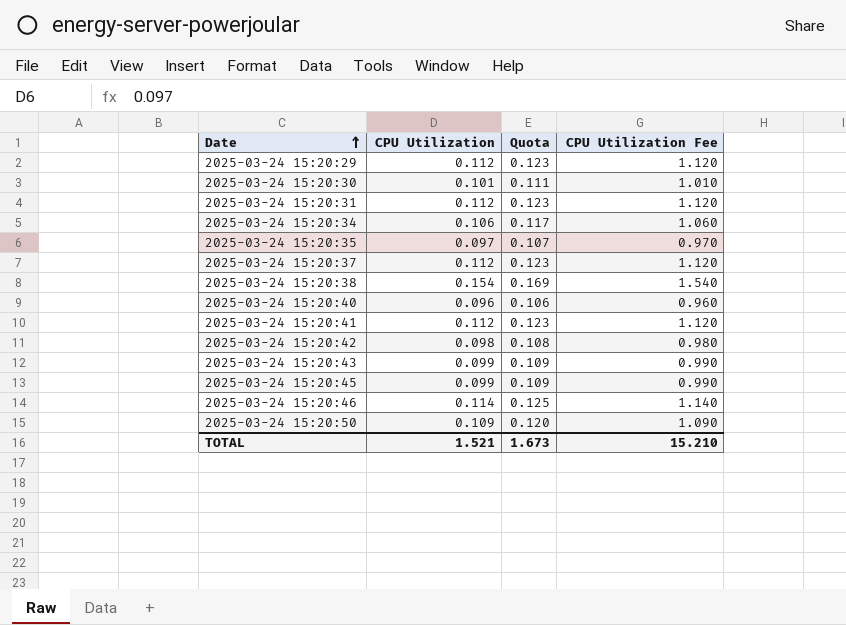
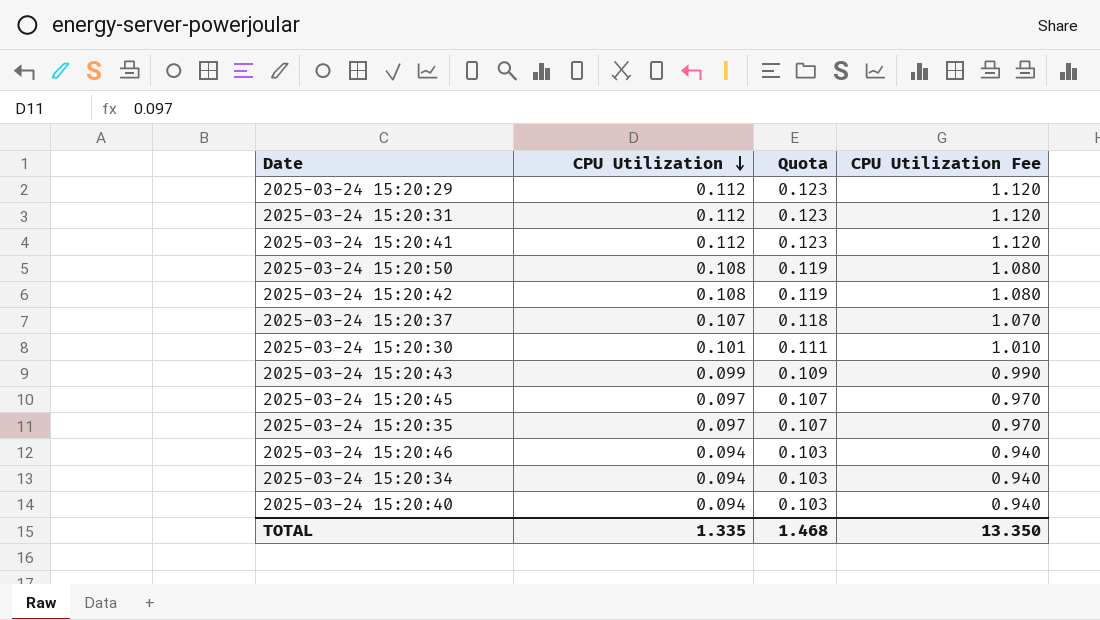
row order: Date ascending -> CPU Utilization descending
row 2025-03-24 15:20:38: 0.154 | 0.169 | 1.540 -> none
2025-03-24 15:20:50 | CPU Utilization: 0.109 -> 0.108
2025-03-24 15:20:50 | Quota: 0.120 -> 0.119
2025-03-24 15:20:50 | CPU Utilization Fee: 1.090 -> 1.080
2025-03-24 15:20:42 | CPU Utilization: 0.098 -> 0.108
2025-03-24 15:20:42 | Quota: 0.108 -> 0.119
2025-03-24 15:20:42 | CPU Utilization Fee: 0.980 -> 1.080
2025-03-24 15:20:37 | CPU Utilization: 0.112 -> 0.107
2025-03-24 15:20:37 | Quota: 0.123 -> 0.118
2025-03-24 15:20:37 | CPU Utilization Fee: 1.120 -> 1.070
2025-03-24 15:20:45 | CPU Utilization: 0.099 -> 0.097
2025-03-24 15:20:45 | Quota: 0.109 -> 0.107
2025-03-24 15:20:45 | CPU Utilization Fee: 0.990 -> 0.970
2025-03-24 15:20:46 | CPU Utilization: 0.114 -> 0.094
2025-03-24 15:20:46 | Quota: 0.125 -> 0.103
2025-03-24 15:20:46 | CPU Utilization Fee: 1.140 -> 0.940
2025-03-24 15:20:34 | CPU Utilization: 0.106 -> 0.094
2025-03-24 15:20:34 | Quota: 0.117 -> 0.103
2025-03-24 15:20:34 | CPU Utilization Fee: 1.060 -> 0.940
2025-03-24 15:20:40 | CPU Utilization: 0.096 -> 0.094
2025-03-24 15:20:40 | Quota: 0.106 -> 0.103
2025-03-24 15:20:40 | CPU Utilization Fee: 0.960 -> 0.940
TOTAL | CPU Utilization: 1.521 -> 1.335
TOTAL | Quota: 1.673 -> 1.468
TOTAL | CPU Utilization Fee: 15.210 -> 13.350

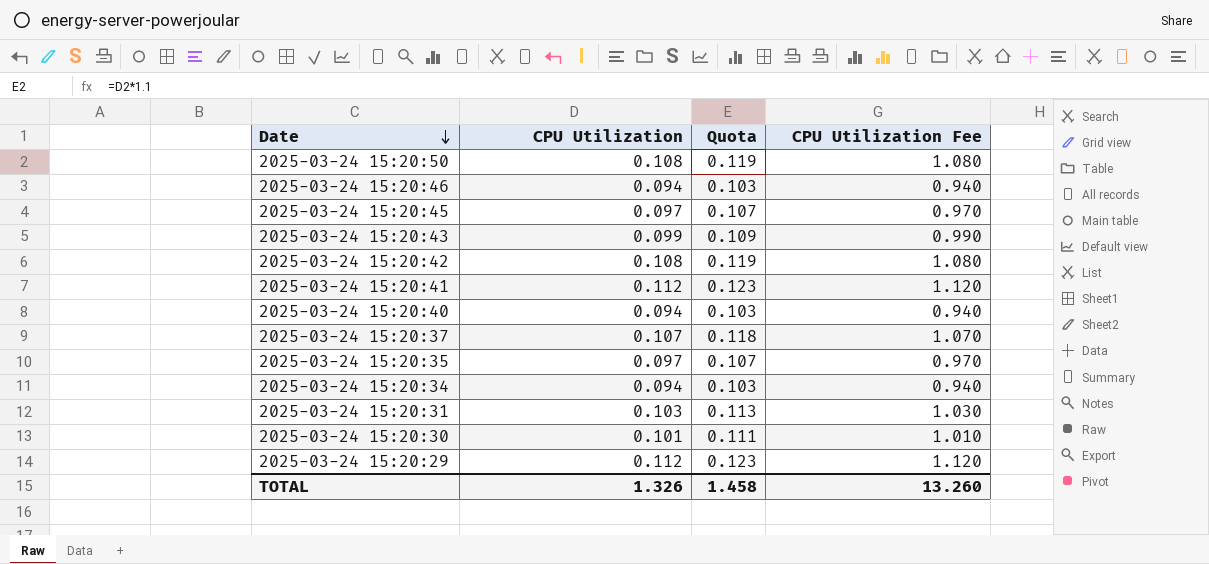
row order: CPU Utilization descending -> Date descending
2025-03-24 15:20:31 | CPU Utilization: 0.112 -> 0.103
2025-03-24 15:20:31 | Quota: 0.123 -> 0.113
2025-03-24 15:20:31 | CPU Utilization Fee: 1.120 -> 1.030
TOTAL | CPU Utilization: 1.335 -> 1.326
TOTAL | Quota: 1.468 -> 1.458
TOTAL | CPU Utilization Fee: 13.350 -> 13.260

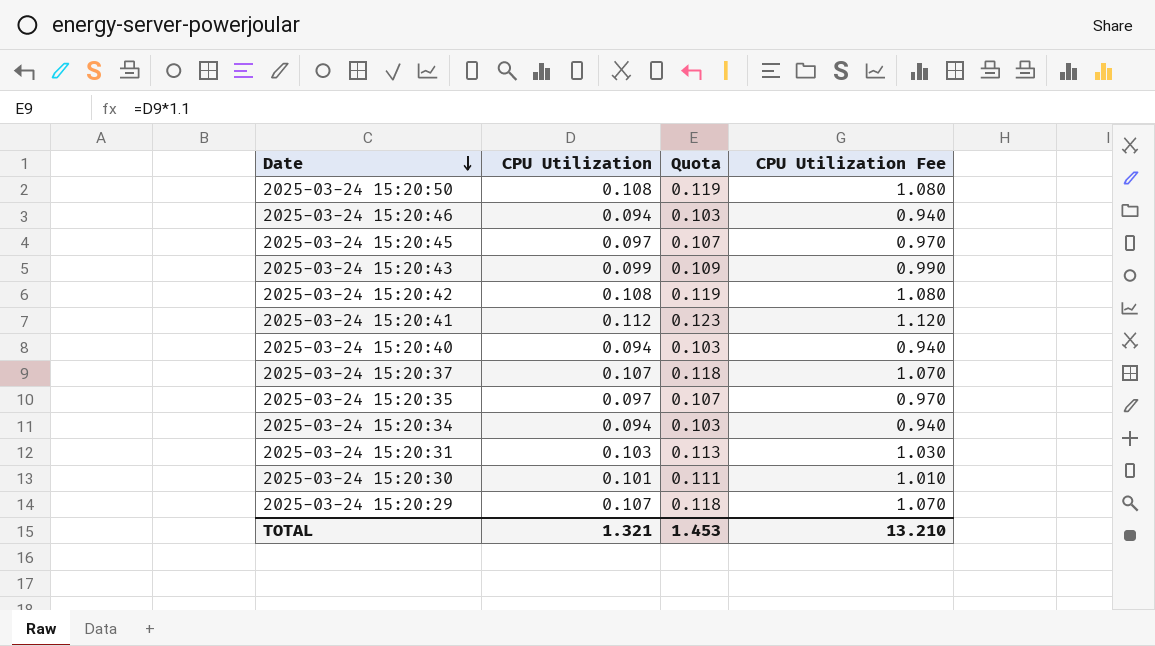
2025-03-24 15:20:29 | CPU Utilization: 0.112 -> 0.107
2025-03-24 15:20:29 | Quota: 0.123 -> 0.118
2025-03-24 15:20:29 | CPU Utilization Fee: 1.120 -> 1.070
TOTAL | CPU Utilization: 1.326 -> 1.321
TOTAL | Quota: 1.458 -> 1.453
TOTAL | CPU Utilization Fee: 13.260 -> 13.210

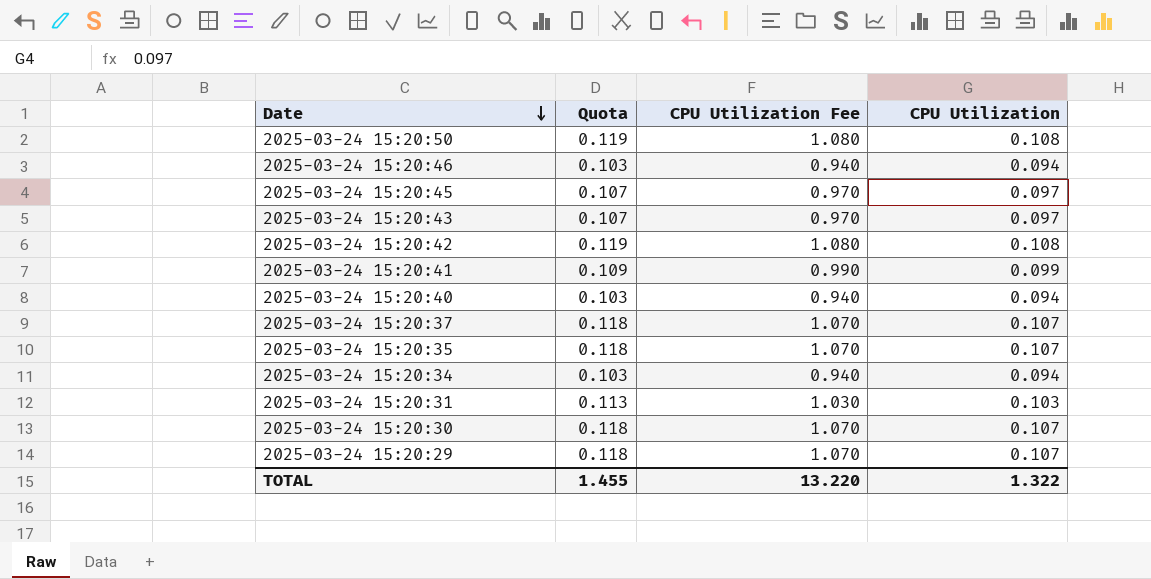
column CPU Utilization | position: 2 -> 4
2025-03-24 15:20:43 | Quota: 0.109 -> 0.107
2025-03-24 15:20:43 | CPU Utilization Fee: 0.990 -> 0.970
2025-03-24 15:20:43 | CPU Utilization: 0.099 -> 0.097
2025-03-24 15:20:41 | Quota: 0.123 -> 0.109
2025-03-24 15:20:41 | CPU Utilization Fee: 1.120 -> 0.990
2025-03-24 15:20:41 | CPU Utilization: 0.112 -> 0.099
2025-03-24 15:20:35 | Quota: 0.107 -> 0.118
2025-03-24 15:20:35 | CPU Utilization Fee: 0.970 -> 1.070
2025-03-24 15:20:35 | CPU Utilization: 0.097 -> 0.107
2025-03-24 15:20:30 | Quota: 0.111 -> 0.118
2025-03-24 15:20:30 | CPU Utilization Fee: 1.010 -> 1.070
2025-03-24 15:20:30 | CPU Utilization: 0.101 -> 0.107
TOTAL | Quota: 1.453 -> 1.455
TOTAL | CPU Utilization Fee: 13.210 -> 13.220
TOTAL | CPU Utilization: 1.321 -> 1.322

